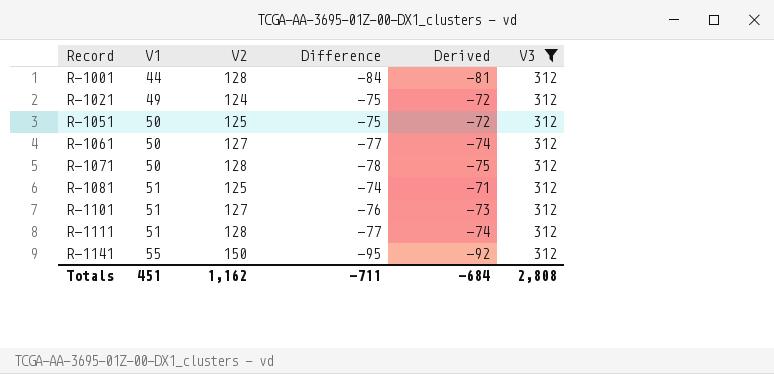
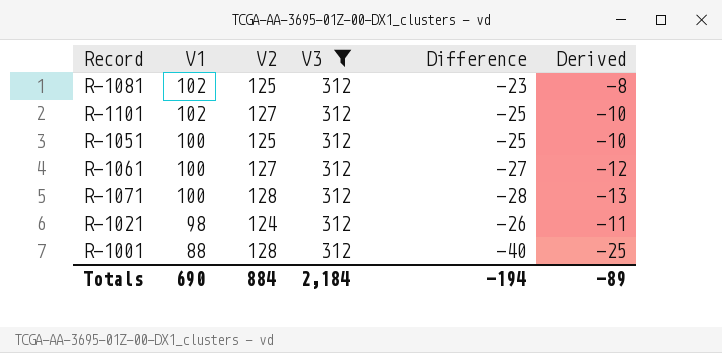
row order: Record ascending -> V1 descending
column V3 | position: 6 -> 4
column Derived | formula: [Difference] + 3 -> [Difference] + 15
row R-1111: 51 | 128 | -77 | -74 | 312 -> none
row R-1141: 55 | 150 | -95 | -92 | 312 -> none
R-1081 | V1: 51 -> 102
R-1081 | Difference: -74 -> -23
R-1101 | V1: 51 -> 102
R-1101 | Difference: -76 -> -25
R-1051 | V1: 50 -> 100
R-1051 | Difference: -75 -> -25
R-1061 | V1: 50 -> 100
R-1061 | Difference: -77 -> -27
R-1071 | V1: 50 -> 100
R-1071 | Difference: -78 -> -28
R-1021 | V1: 49 -> 98
R-1021 | Difference: -75 -> -26
R-1001 | V1: 44 -> 88
R-1001 | Difference: -84 -> -40
Totals | V1: 451 -> 690
Totals | V2: 1,162 -> 884
Totals | V3: 2,808 -> 2,184
Totals | Difference: -711 -> -194
Totals | Derived: -684 -> -89

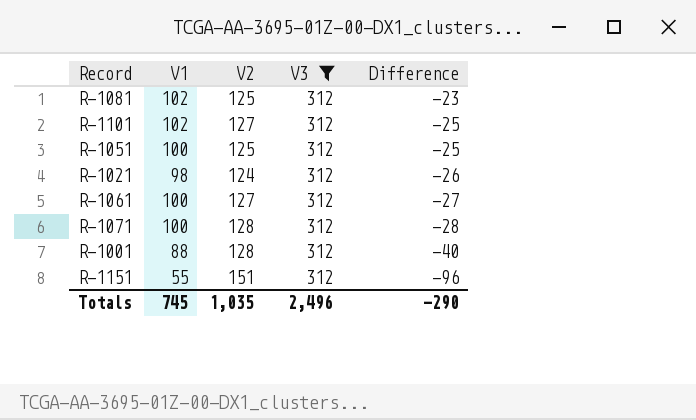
row order: V1 descending -> Difference descending
column Derived | formula: [Difference] + 15 -> none
row R-1151: none -> 55 | 151 | 312 | -96
Totals | V1: 690 -> 745
Totals | V2: 884 -> 1,035
Totals | V3: 2,184 -> 2,496
Totals | Difference: -194 -> -290

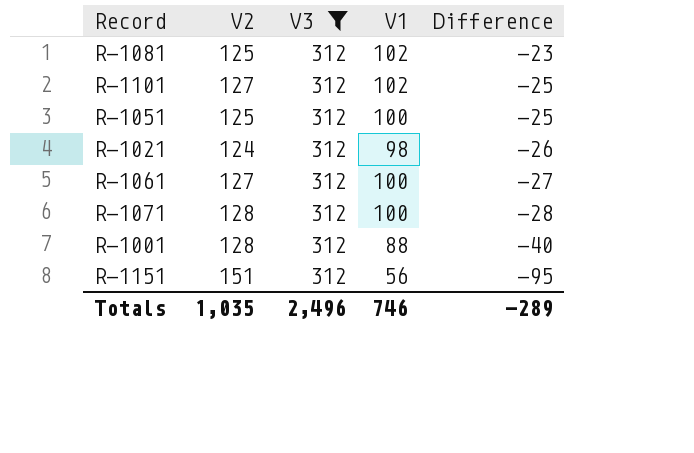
column V1 | position: 2 -> 4
R-1151 | V1: 55 -> 56
R-1151 | Difference: -96 -> -95
Totals | V1: 745 -> 746
Totals | Difference: -290 -> -289

